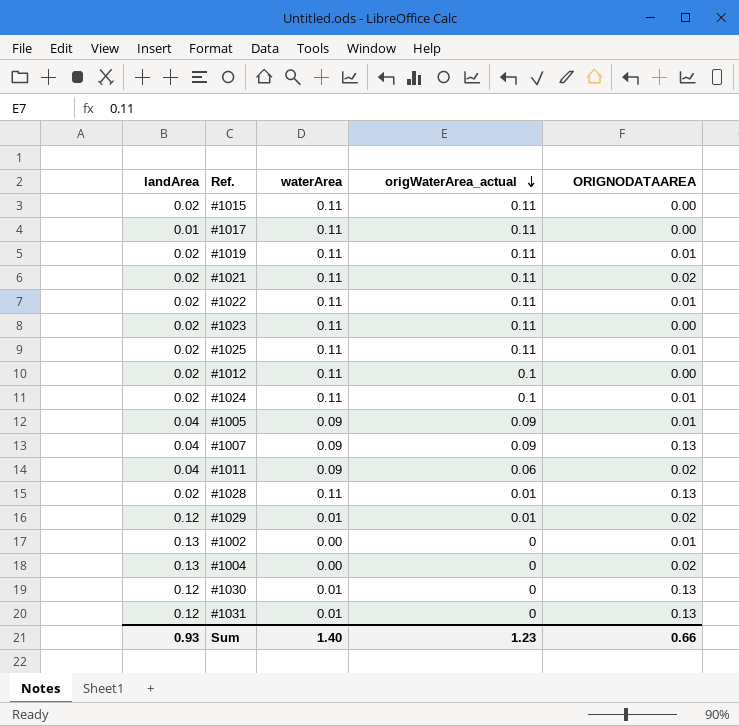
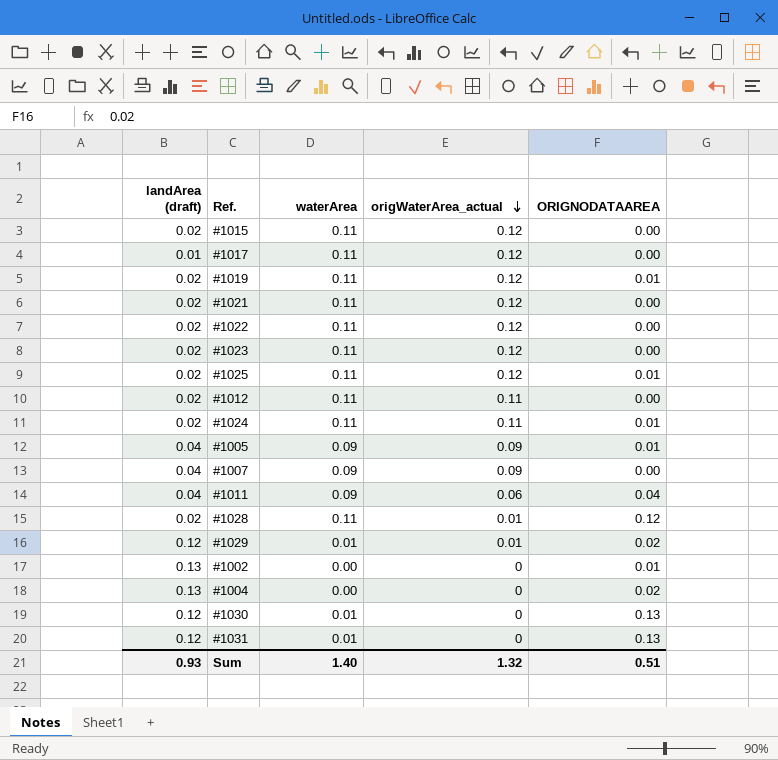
column name: landArea -> landArea (draft)
#1015 | origWaterArea_actual: 0.11 -> 0.12
#1017 | origWaterArea_actual: 0.11 -> 0.12
#1019 | origWaterArea_actual: 0.11 -> 0.12
#1021 | origWaterArea_actual: 0.11 -> 0.12
#1021 | ORIGNODATAAREA: 0.02 -> 0.00
#1022 | origWaterArea_actual: 0.11 -> 0.12
#1022 | ORIGNODATAAREA: 0.01 -> 0.00
#1023 | origWaterArea_actual: 0.11 -> 0.12
#1025 | origWaterArea_actual: 0.11 -> 0.12
#1012 | origWaterArea_actual: 0.1 -> 0.11
#1024 | origWaterArea_actual: 0.1 -> 0.11
#1007 | ORIGNODATAAREA: 0.13 -> 0.00
#1011 | ORIGNODATAAREA: 0.02 -> 0.04
#1028 | ORIGNODATAAREA: 0.13 -> 0.12
Sum | origWaterArea_actual: 1.23 -> 1.32
Sum | ORIGNODATAAREA: 0.66 -> 0.51

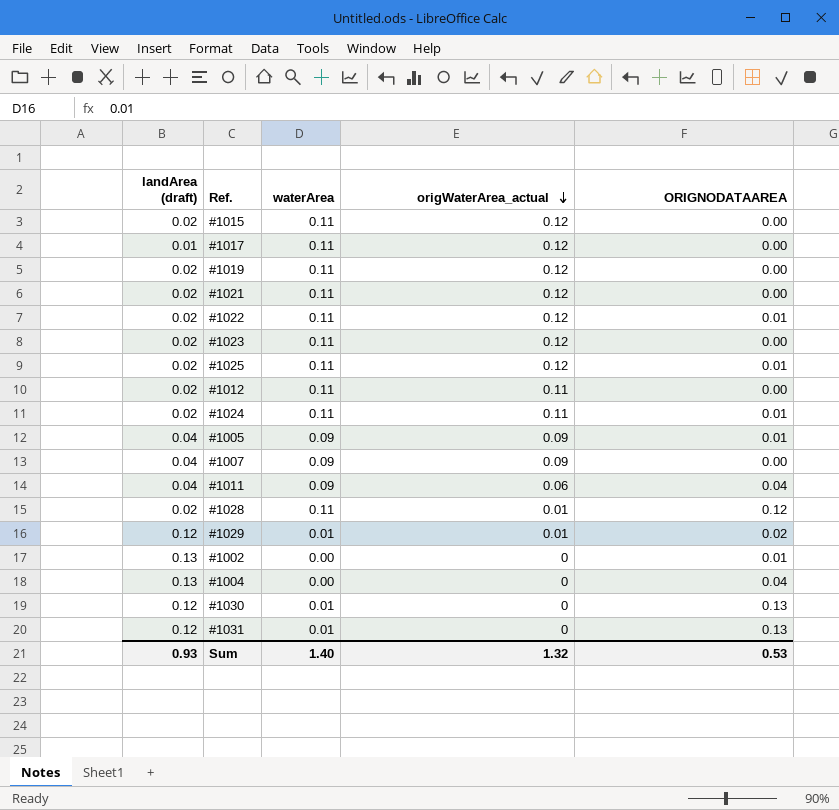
#1019 | ORIGNODATAAREA: 0.01 -> 0.00
#1022 | ORIGNODATAAREA: 0.00 -> 0.01
#1004 | ORIGNODATAAREA: 0.02 -> 0.04
Sum | ORIGNODATAAREA: 0.51 -> 0.53

